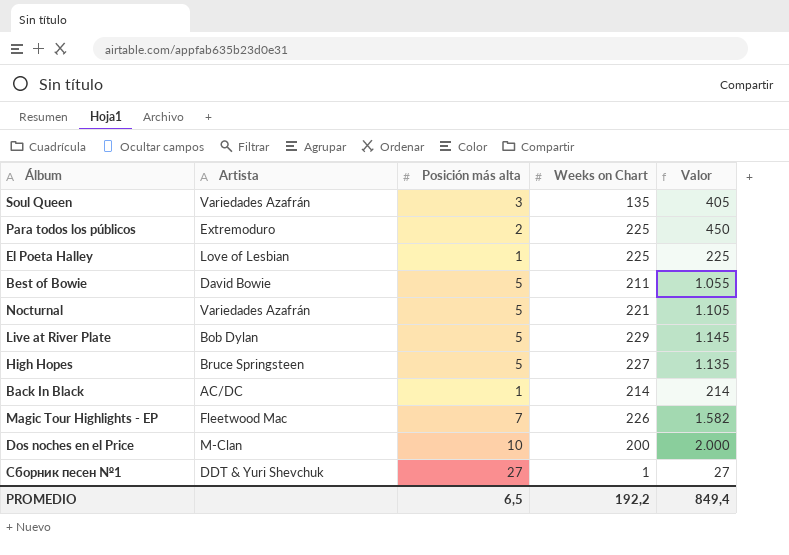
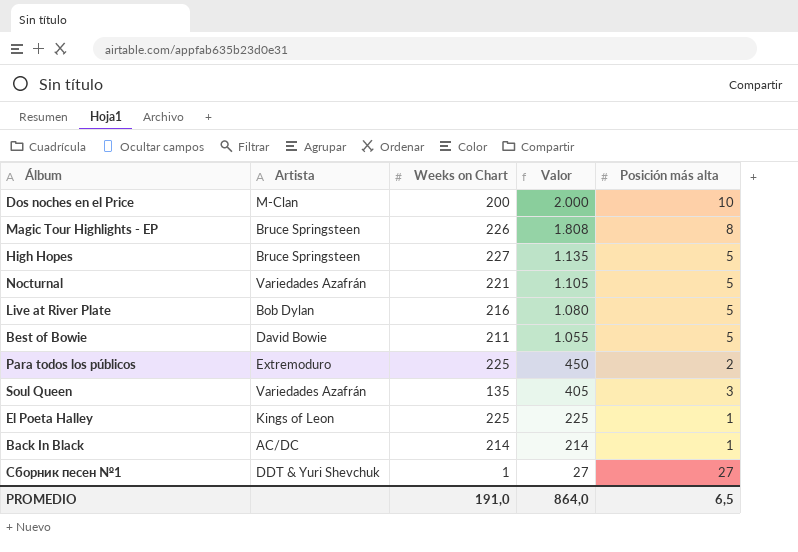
row order: none -> Valor descending
column Posición más alta | position: 3 -> 5
Magic Tour Highlights - EP | Artista: Fleetwood Mac -> Bruce Springsteen
Magic Tour Highlights - EP | Valor: 1.582 -> 1.808
Magic Tour Highlights - EP | Posición más alta: 7 -> 8
Live at River Plate | Weeks on Chart: 229 -> 216
Live at River Plate | Valor: 1.145 -> 1.080
El Poeta Halley | Artista: Love of Lesbian -> Kings of Leon
PROMEDIO | Weeks on Chart: 192,2 -> 191,0
PROMEDIO | Valor: 849,4 -> 864,0

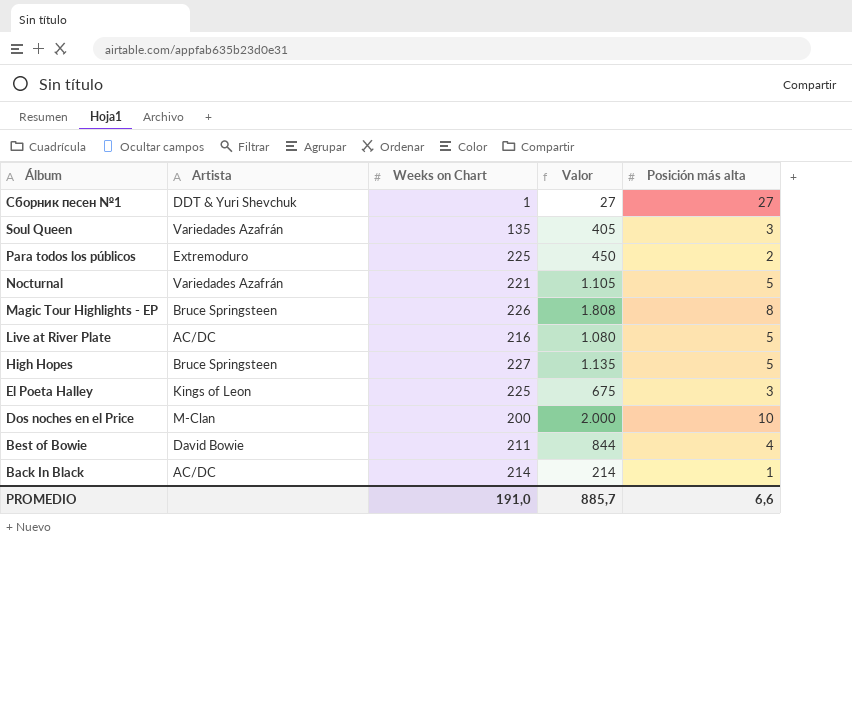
row order: Valor descending -> Álbum descending
Live at River Plate | Artista: Bob Dylan -> AC/DC
El Poeta Halley | Valor: 225 -> 675
El Poeta Halley | Posición más alta: 1 -> 3
Best of Bowie | Valor: 1.055 -> 844
Best of Bowie | Posición más alta: 5 -> 4
PROMEDIO | Valor: 864,0 -> 885,7
PROMEDIO | Posición más alta: 6,5 -> 6,6

